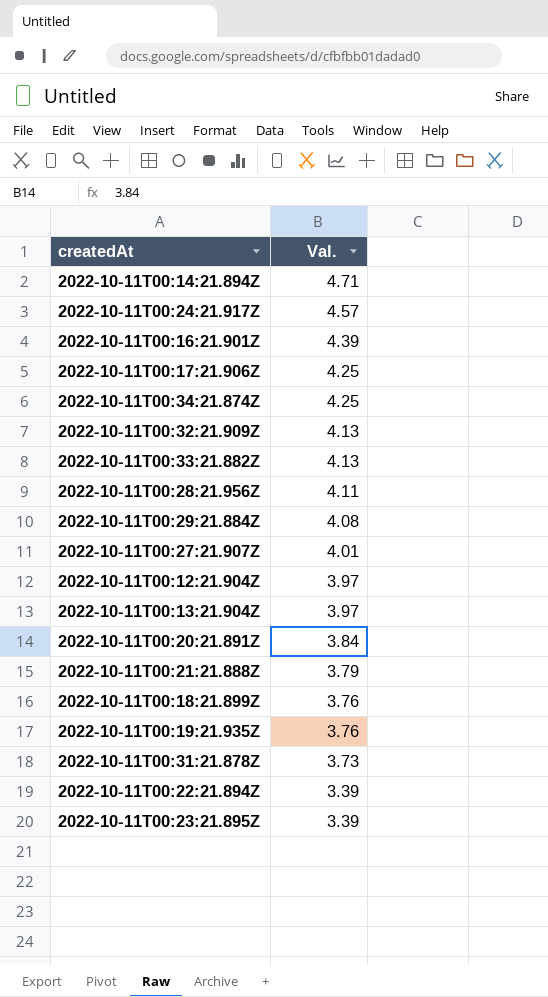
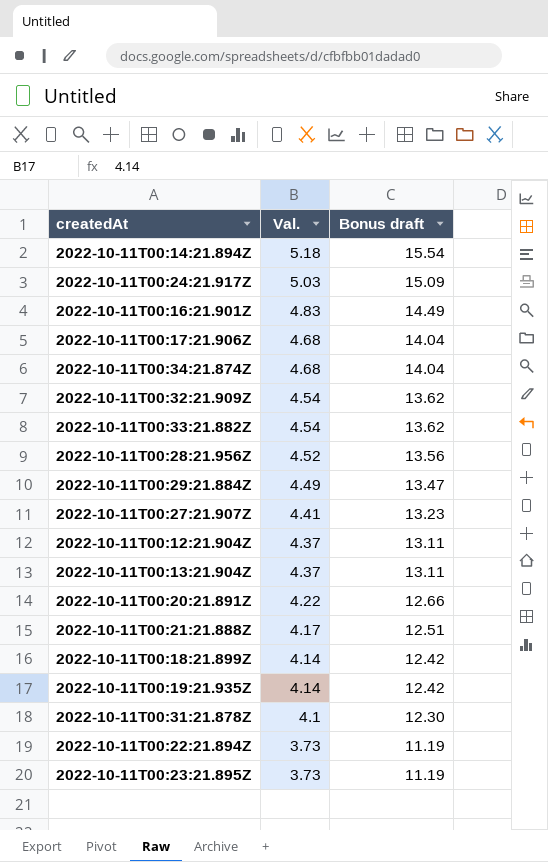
column Bonus draft | formula: none -> [Val.] * 3
2022-10-11T00:14:21.894Z | Val.: 4.71 -> 5.18
2022-10-11T00:24:21.917Z | Val.: 4.57 -> 5.03
2022-10-11T00:16:21.901Z | Val.: 4.39 -> 4.83
2022-10-11T00:17:21.906Z | Val.: 4.25 -> 4.68
2022-10-11T00:34:21.874Z | Val.: 4.25 -> 4.68
2022-10-11T00:32:21.909Z | Val.: 4.13 -> 4.54
2022-10-11T00:33:21.882Z | Val.: 4.13 -> 4.54
2022-10-11T00:28:21.956Z | Val.: 4.11 -> 4.52
2022-10-11T00:29:21.884Z | Val.: 4.08 -> 4.49
2022-10-11T00:27:21.907Z | Val.: 4.01 -> 4.41
2022-10-11T00:12:21.904Z | Val.: 3.97 -> 4.37
2022-10-11T00:13:21.904Z | Val.: 3.97 -> 4.37
2022-10-11T00:20:21.891Z | Val.: 3.84 -> 4.22
2022-10-11T00:21:21.888Z | Val.: 3.79 -> 4.17
2022-10-11T00:18:21.899Z | Val.: 3.76 -> 4.14
2022-10-11T00:19:21.935Z | Val.: 3.76 -> 4.14
2022-10-11T00:31:21.878Z | Val.: 3.73 -> 4.1
2022-10-11T00:22:21.894Z | Val.: 3.39 -> 3.73
2022-10-11T00:23:21.895Z | Val.: 3.39 -> 3.73

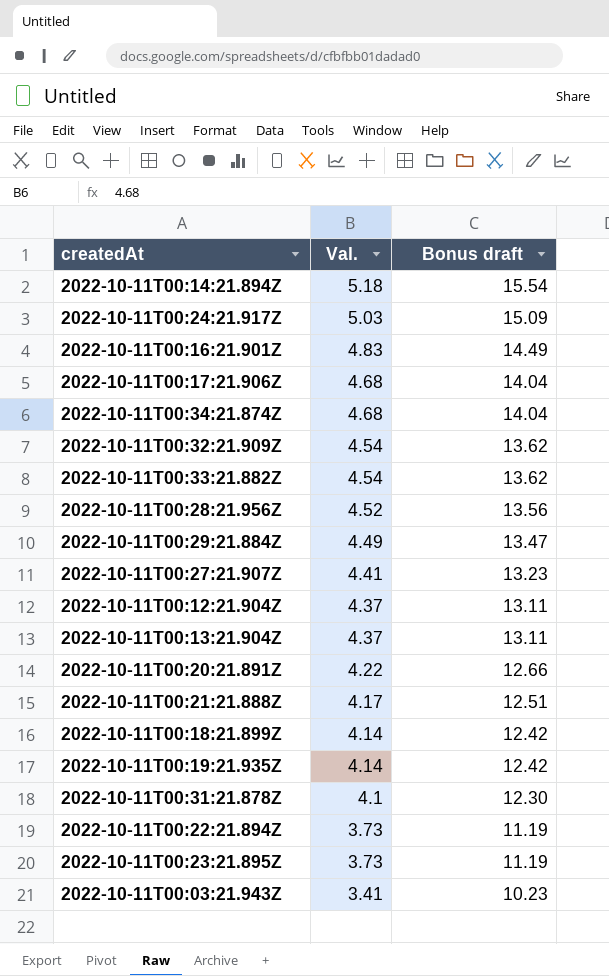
row 2022-10-11T00:03:21.943Z: none -> 3.41 | 10.23

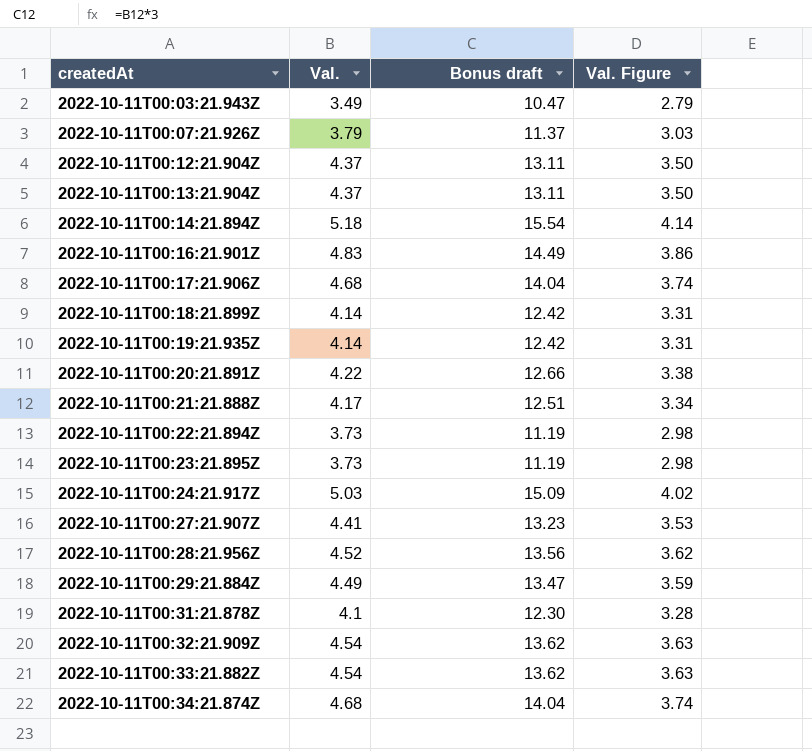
row order: Val. descending -> createdAt ascending
column Val. Figure | formula: none -> [Val.] * 0.8
2022-10-11T00:03:21.943Z | Val.: 3.41 -> 3.49
2022-10-11T00:03:21.943Z | Bonus draft: 10.23 -> 10.47
row 2022-10-11T00:07:21.926Z: none -> 3.79 | 11.37 | 3.03

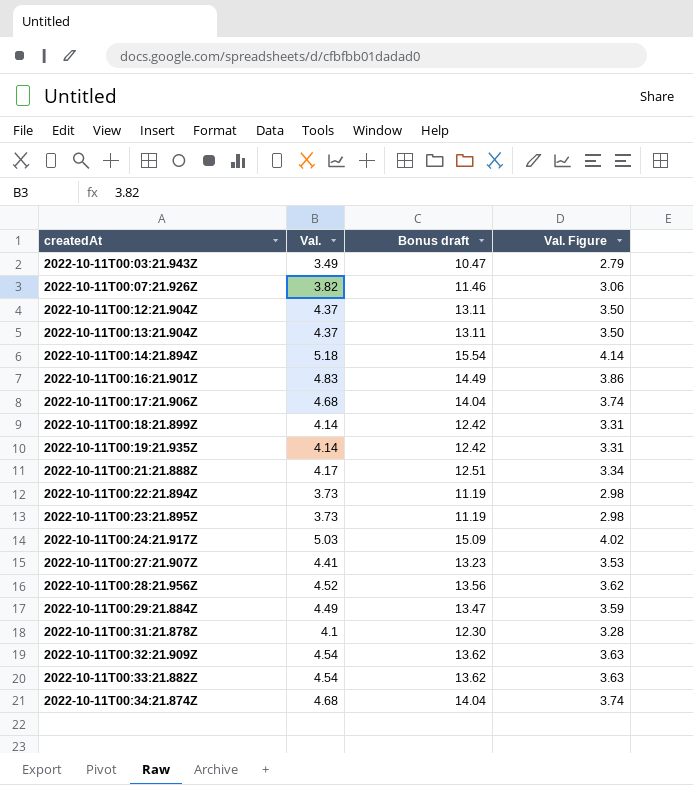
row 2022-10-11T00:20:21.891Z: 4.22 | 12.66 | 3.38 -> none
2022-10-11T00:07:21.926Z | Val.: 3.79 -> 3.82
2022-10-11T00:07:21.926Z | Bonus draft: 11.37 -> 11.46
2022-10-11T00:07:21.926Z | Val. Figure: 3.03 -> 3.06

